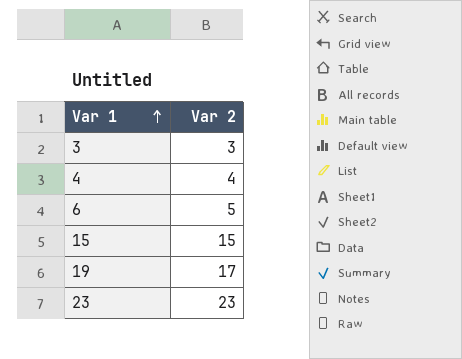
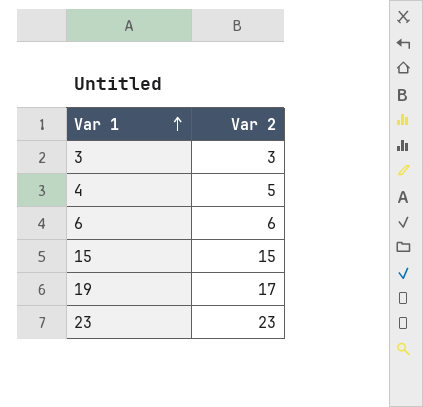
4 | Var 2: 4 -> 5
6 | Var 2: 5 -> 6

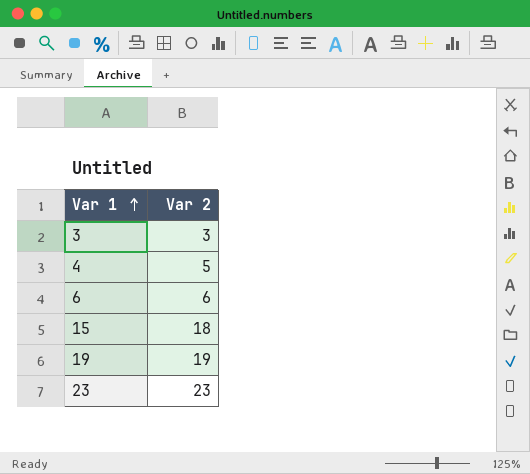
15 | Var 2: 15 -> 18
19 | Var 2: 17 -> 19

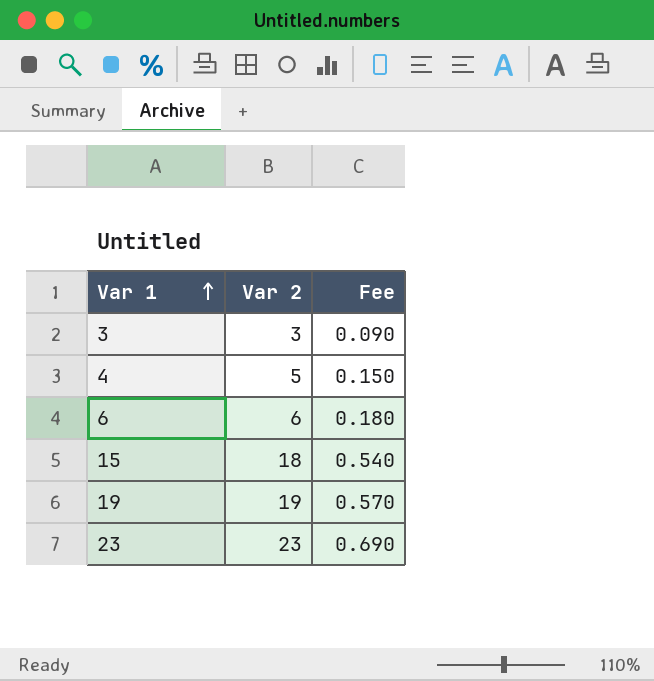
column Fee | formula: none -> [Var 2] * 0.03

